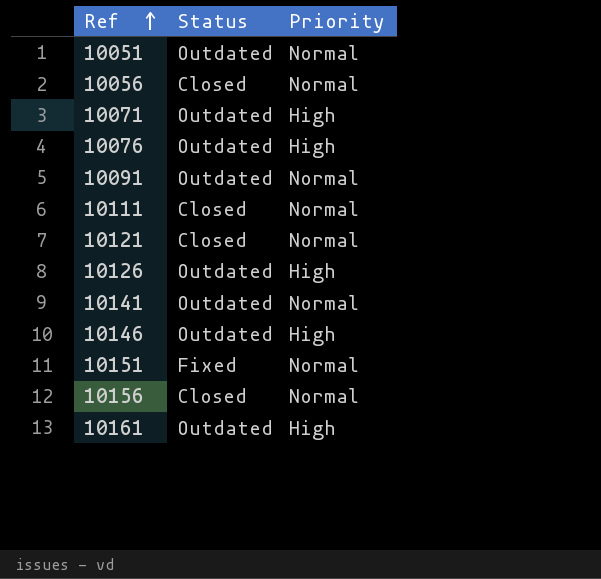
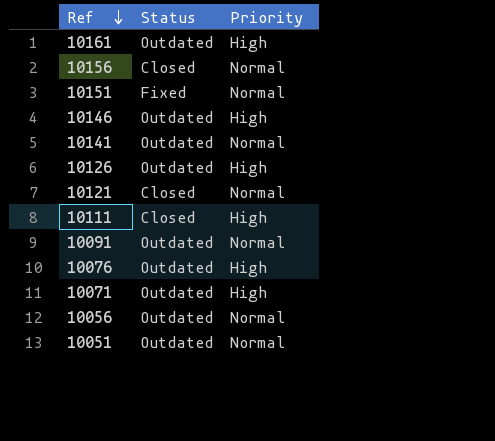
row order: Ref ascending -> Ref descending
10111 | Priority: Normal -> High
10056 | Status: Closed -> Outdated

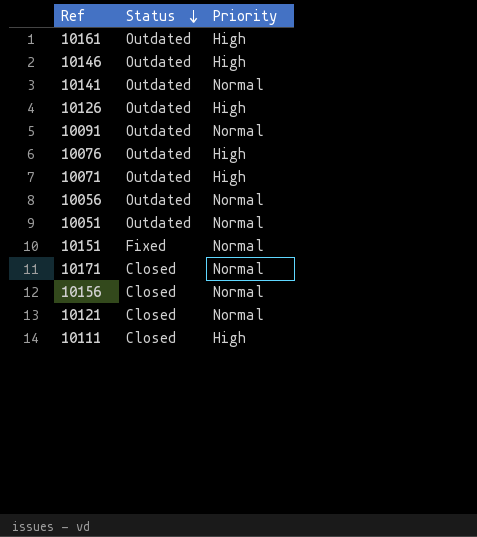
row order: Ref descending -> Status descending
row 10171: none -> Closed | Normal

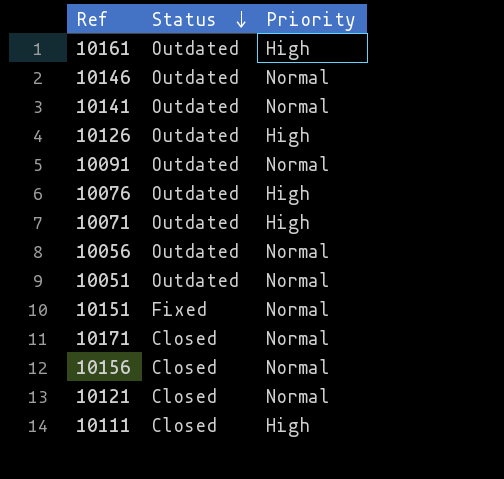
10146 | Priority: High -> Normal

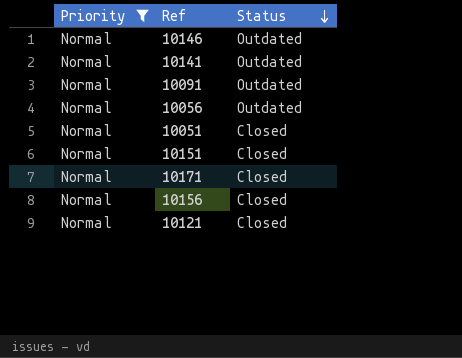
filter: none -> Priority = Normal
column Priority | position: 3 -> 1
10051 | Status: Outdated -> Closed
10151 | Status: Fixed -> Closed

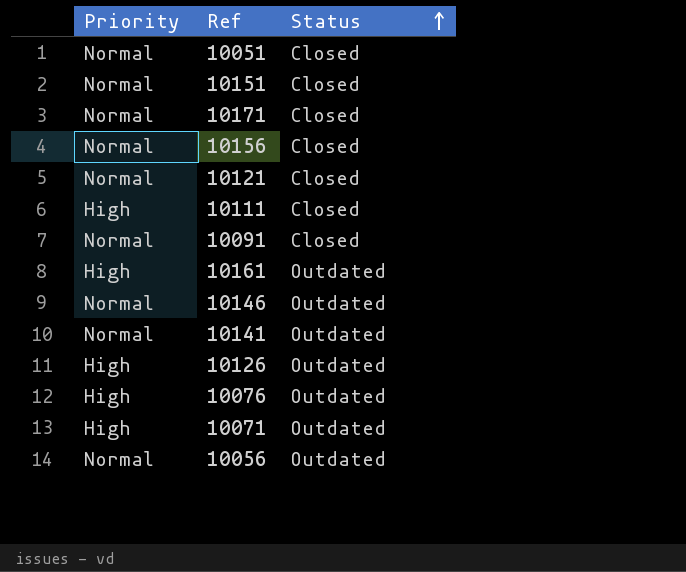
filter: Priority = Normal -> none
row order: Status descending -> Status ascending
10091 | Status: Outdated -> Closed

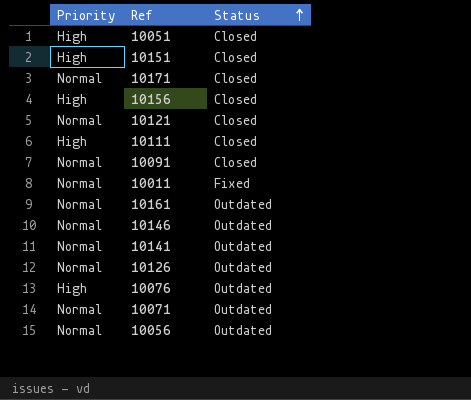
10051 | Priority: Normal -> High
10151 | Priority: Normal -> High
10156 | Priority: Normal -> High
row 10011: none -> Normal | Fixed
10161 | Priority: High -> Normal
10126 | Priority: High -> Normal
10071 | Priority: High -> Normal

